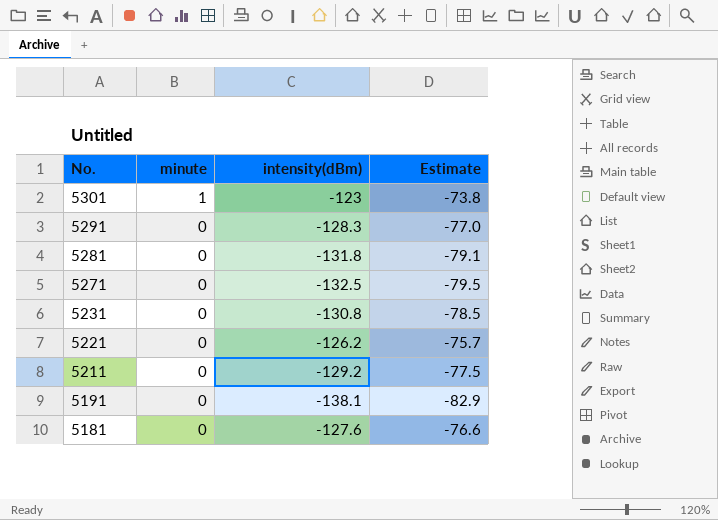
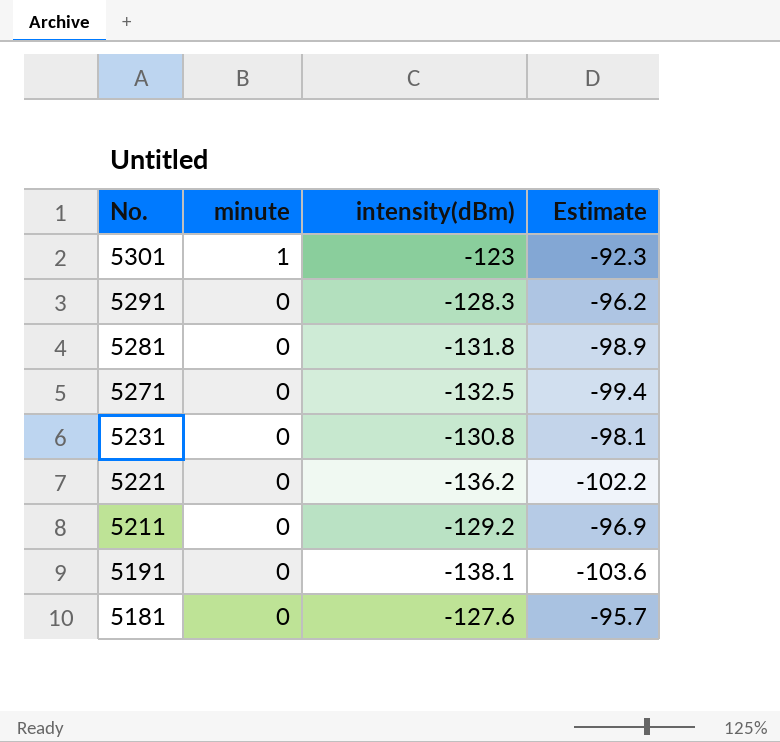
column Estimate | formula: [intensity(dBm)] * 0.6 -> [intensity(dBm)] * 0.75
5221 | intensity(dBm): -126.2 -> -136.2

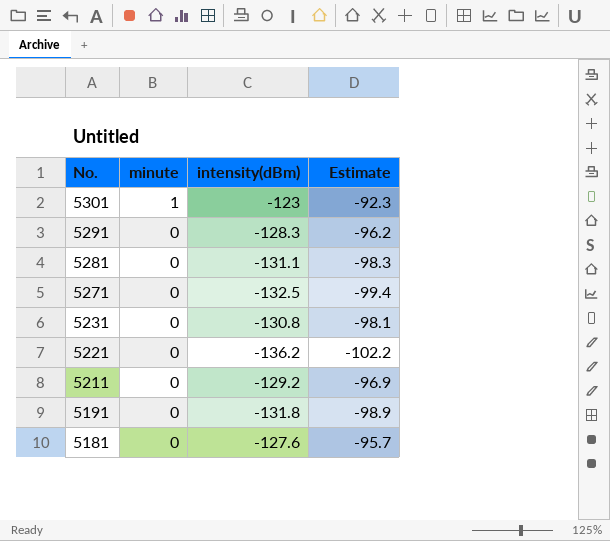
5281 | intensity(dBm): -131.8 -> -131.1
5281 | Estimate: -98.9 -> -98.3
5191 | intensity(dBm): -138.1 -> -131.8
5191 | Estimate: -103.6 -> -98.9

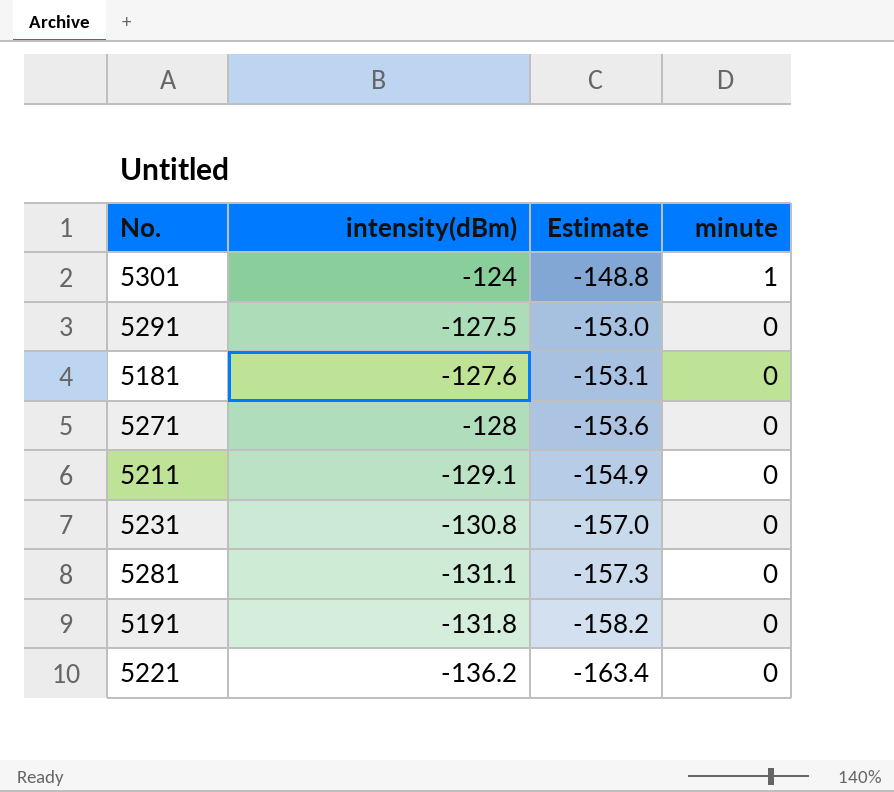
row order: No. descending -> intensity(dBm) descending
column Estimate | formula: [intensity(dBm)] * 0.75 -> [intensity(dBm)] * 1.2
column minute | position: 2 -> 4
5301 | intensity(dBm): -123 -> -124
5291 | intensity(dBm): -128.3 -> -127.5
5271 | intensity(dBm): -132.5 -> -128
5211 | intensity(dBm): -129.2 -> -129.1

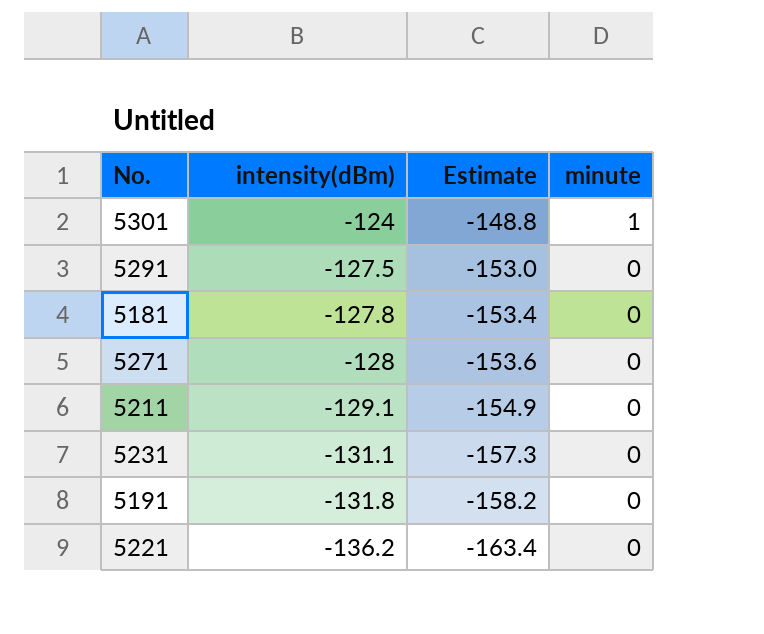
row 5281: -131.1 | -157.3 | 0 -> none
5181 | intensity(dBm): -127.6 -> -127.8
5181 | Estimate: -153.1 -> -153.4
5231 | intensity(dBm): -130.8 -> -131.1
5231 | Estimate: -157.0 -> -157.3

